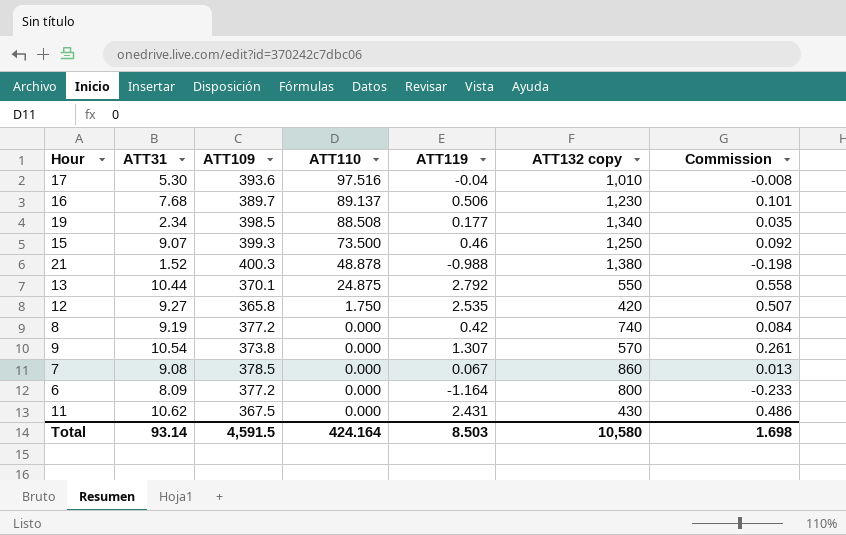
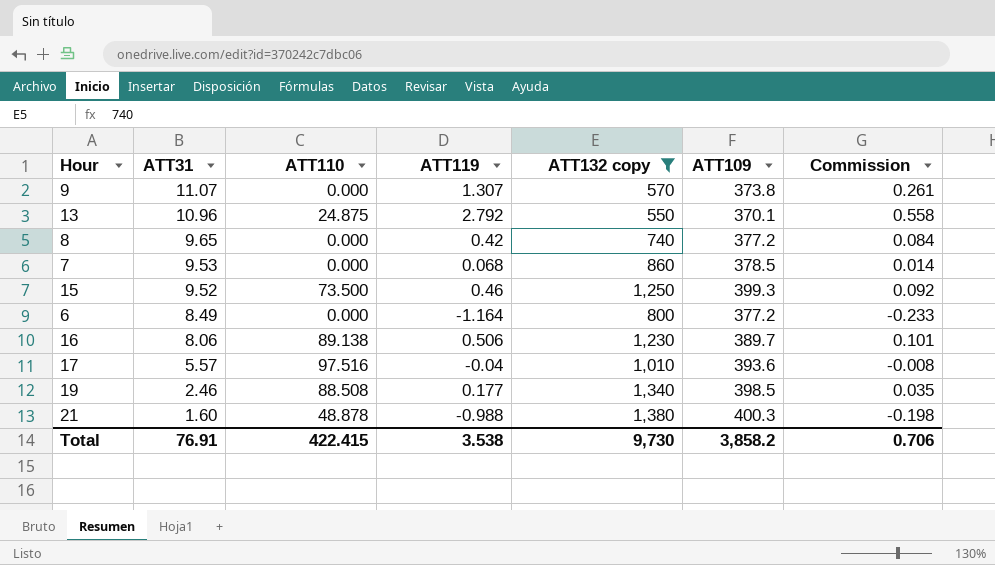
filter: none -> ATT132 copy >= 550
row order: ATT110 descending -> ATT31 descending
column ATT109 | position: 3 -> 6
9 | ATT31: 10.54 -> 11.07
13 | ATT31: 10.44 -> 10.96
8 | ATT31: 9.19 -> 9.65
7 | ATT31: 9.08 -> 9.53
7 | ATT119: 0.067 -> 0.068
7 | Commission: 0.013 -> 0.014
15 | ATT31: 9.07 -> 9.52
6 | ATT31: 8.09 -> 8.49
16 | ATT31: 7.68 -> 8.06
16 | ATT110: 89.137 -> 89.138
17 | ATT31: 5.30 -> 5.57
19 | ATT31: 2.34 -> 2.46
21 | ATT31: 1.52 -> 1.60
Total | ATT31: 93.14 -> 76.91
Total | ATT110: 424.164 -> 422.415
Total | ATT119: 8.503 -> 3.538
Total | ATT132 copy: 10,580 -> 9,730
Total | ATT109: 4,591.5 -> 3,858.2
Total | Commission: 1.698 -> 0.706

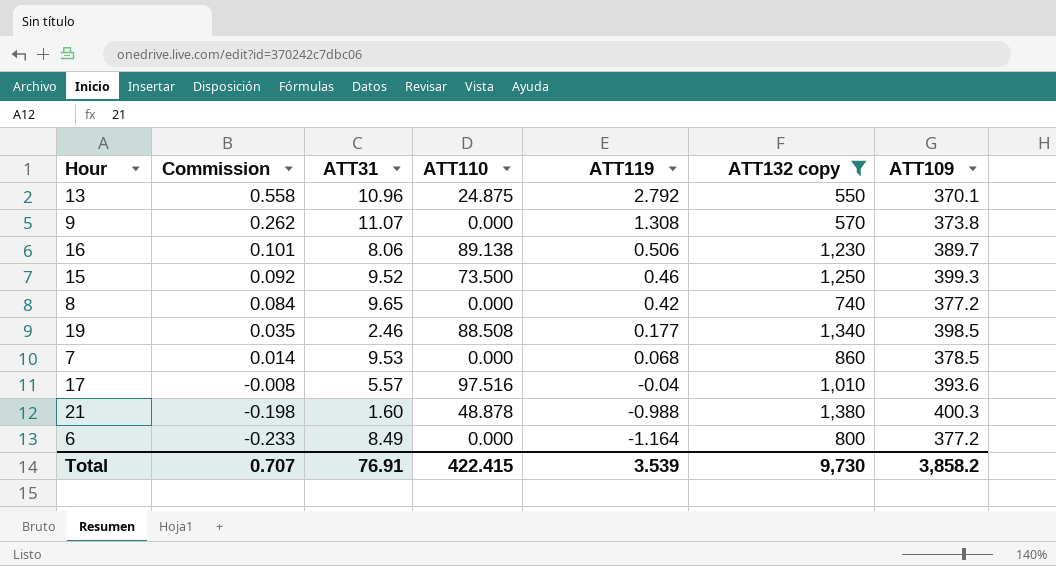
row order: ATT31 descending -> Commission descending
column Commission | position: 7 -> 2
9 | Commission: 0.261 -> 0.262
9 | ATT119: 1.307 -> 1.308
Total | Commission: 0.706 -> 0.707
Total | ATT119: 3.538 -> 3.539

